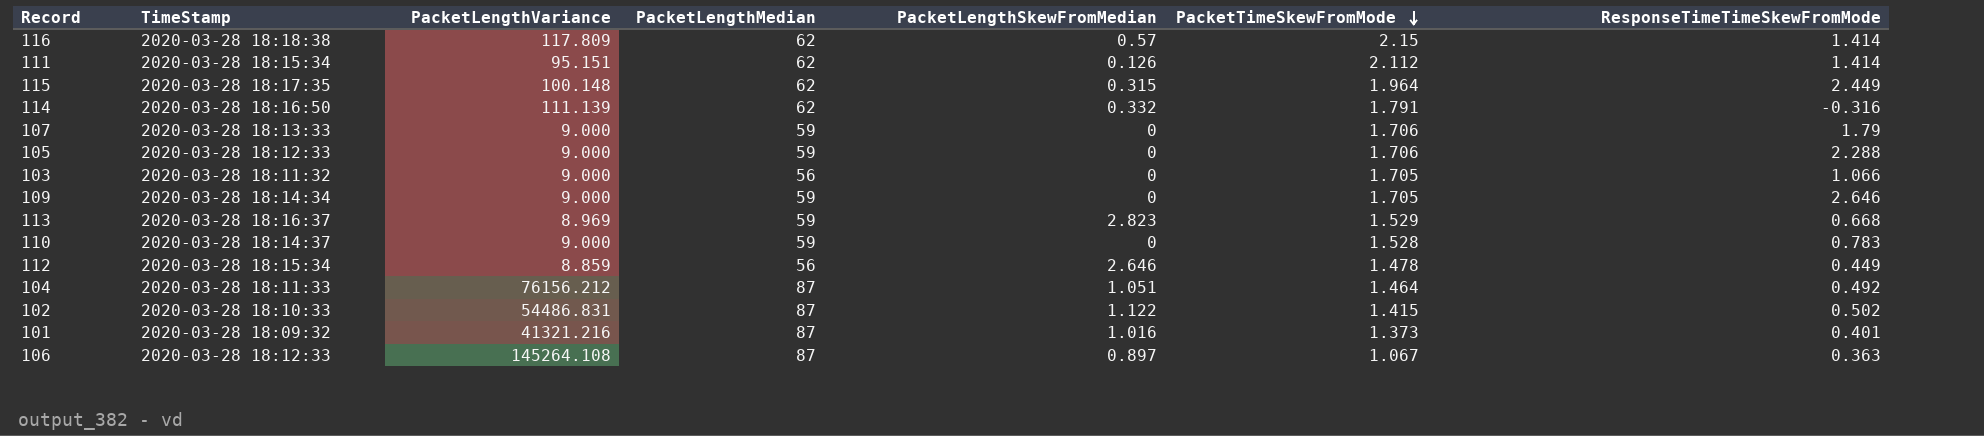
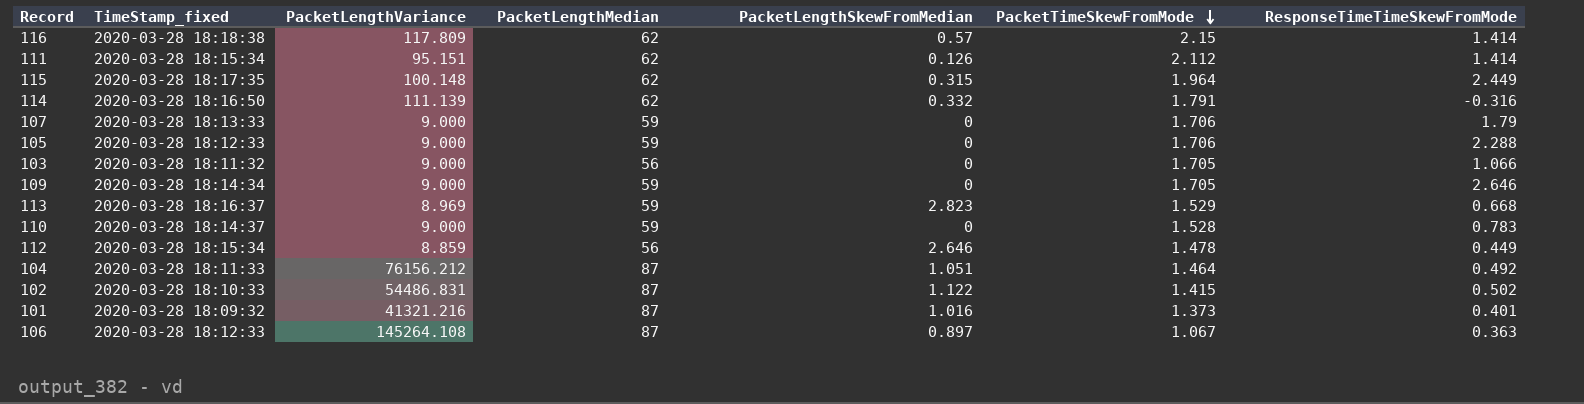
column name: TimeStamp -> TimeStamp_fixed

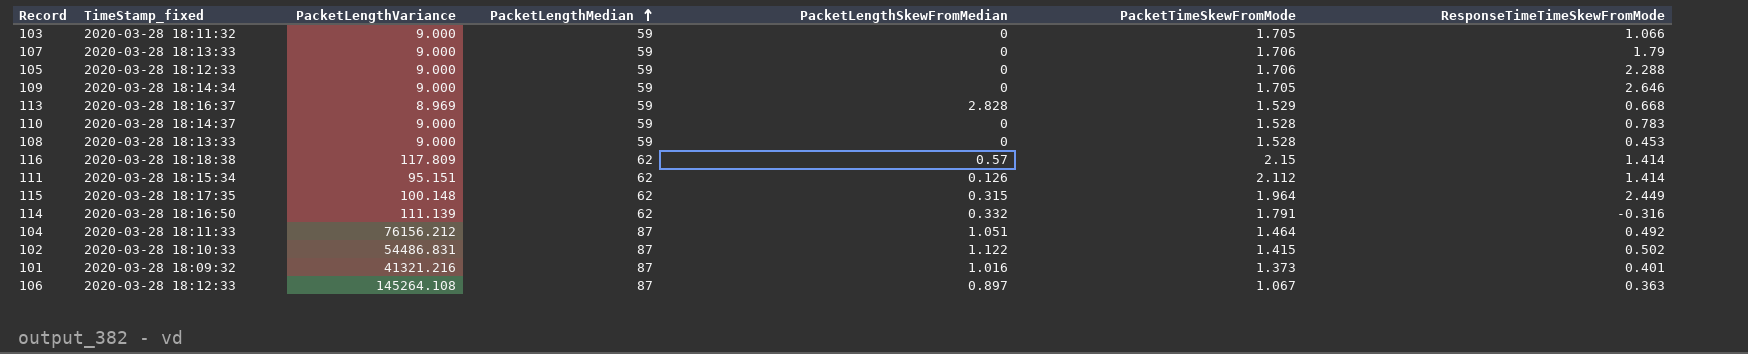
row order: PacketTimeSkewFromMode descending -> PacketLengthMedian ascending
row 112: 2020-03-28 18:15:34 | 8.859 | 56 | 2.646 | 1.478 | 0.449 -> none
103 | PacketLengthMedian: 56 -> 59
113 | PacketLengthSkewFromMedian: 2.823 -> 2.828
row 108: none -> 2020-03-28 18:13:33 | 9.000 | 59 | 0 | 1.528 | 0.453

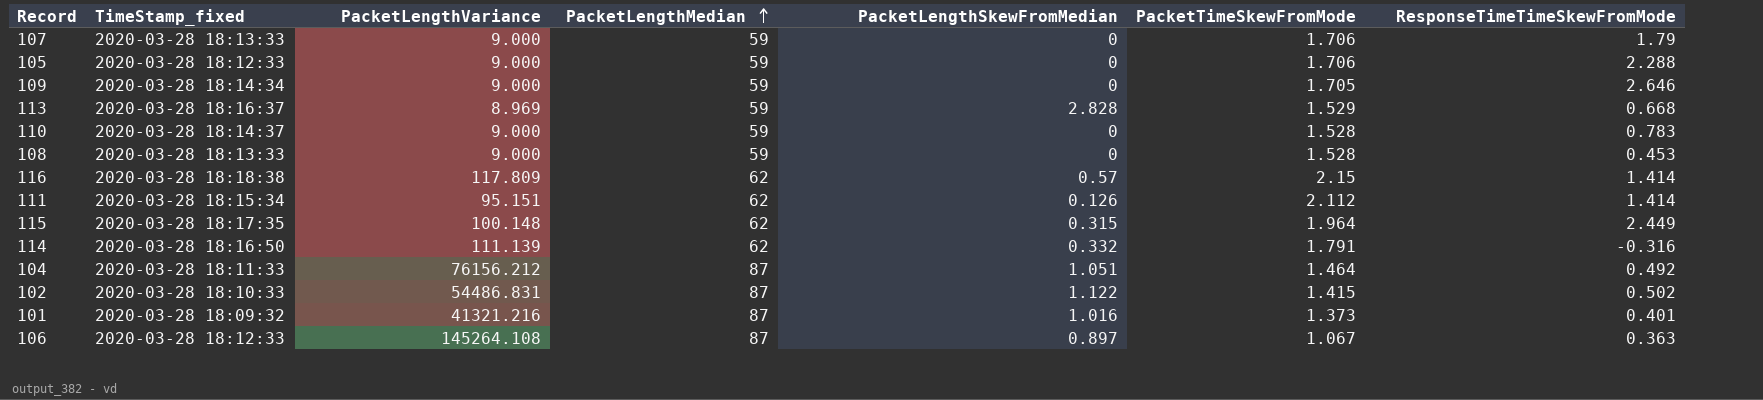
row 103: 2020-03-28 18:11:32 | 9.000 | 59 | 0 | 1.705 | 1.066 -> none

